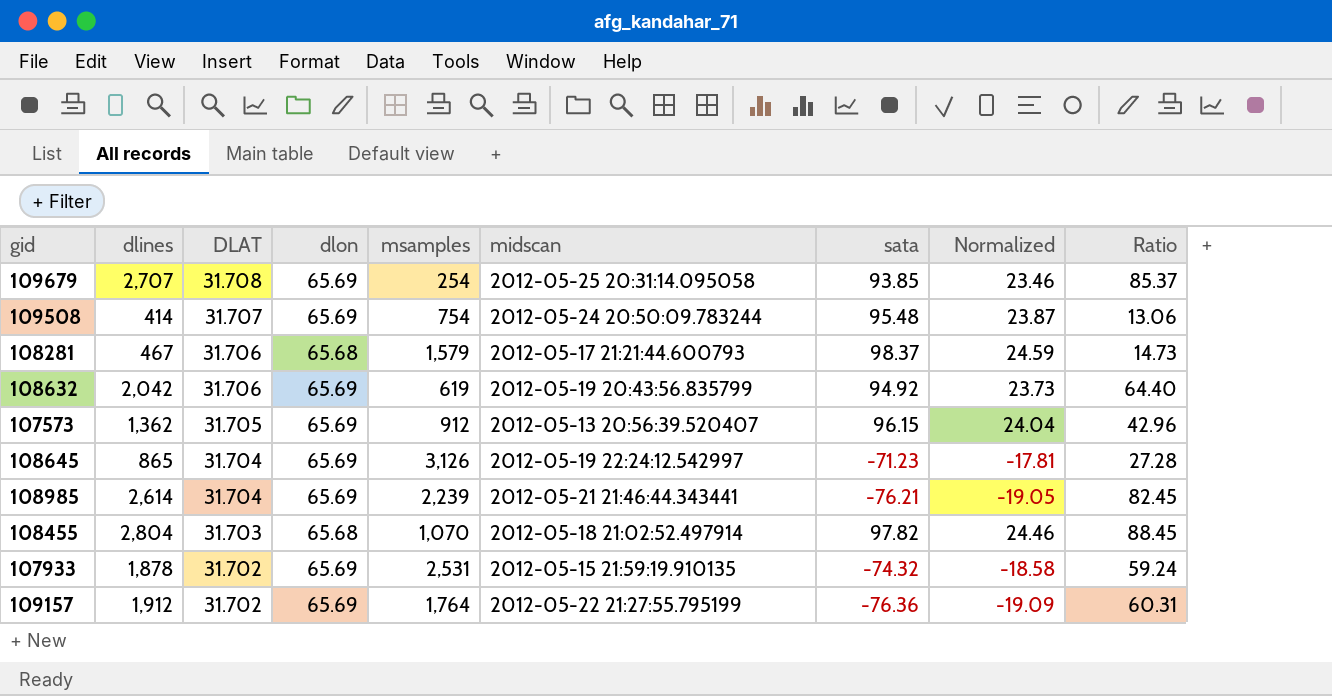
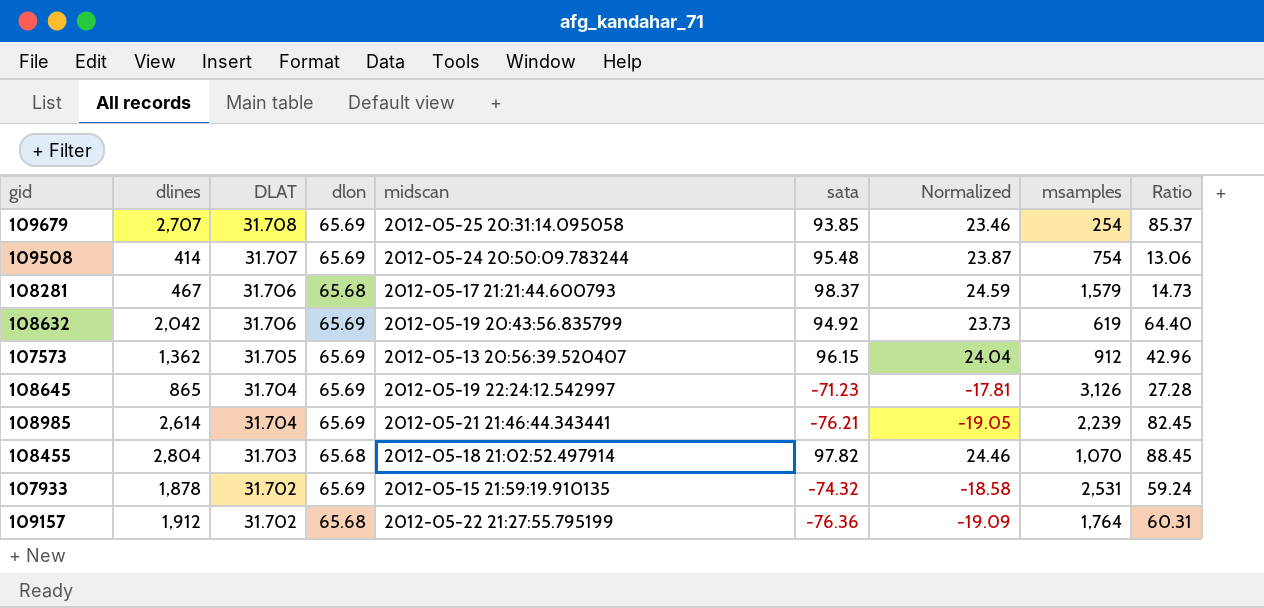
column msamples | position: 5 -> 8
109157 | dlon: 65.69 -> 65.68

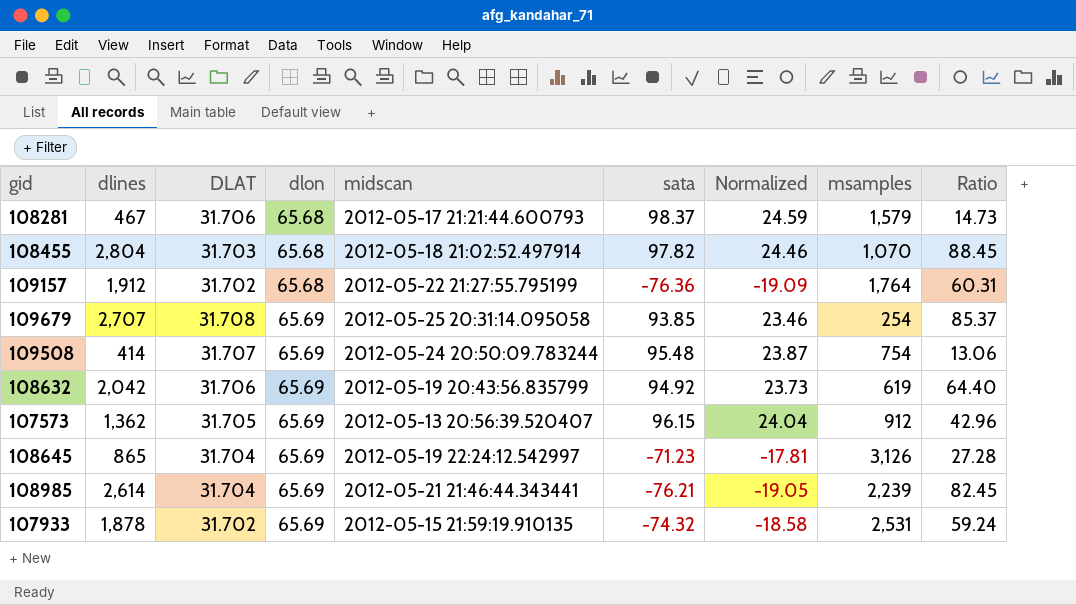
row order: DLAT descending -> dlon ascending

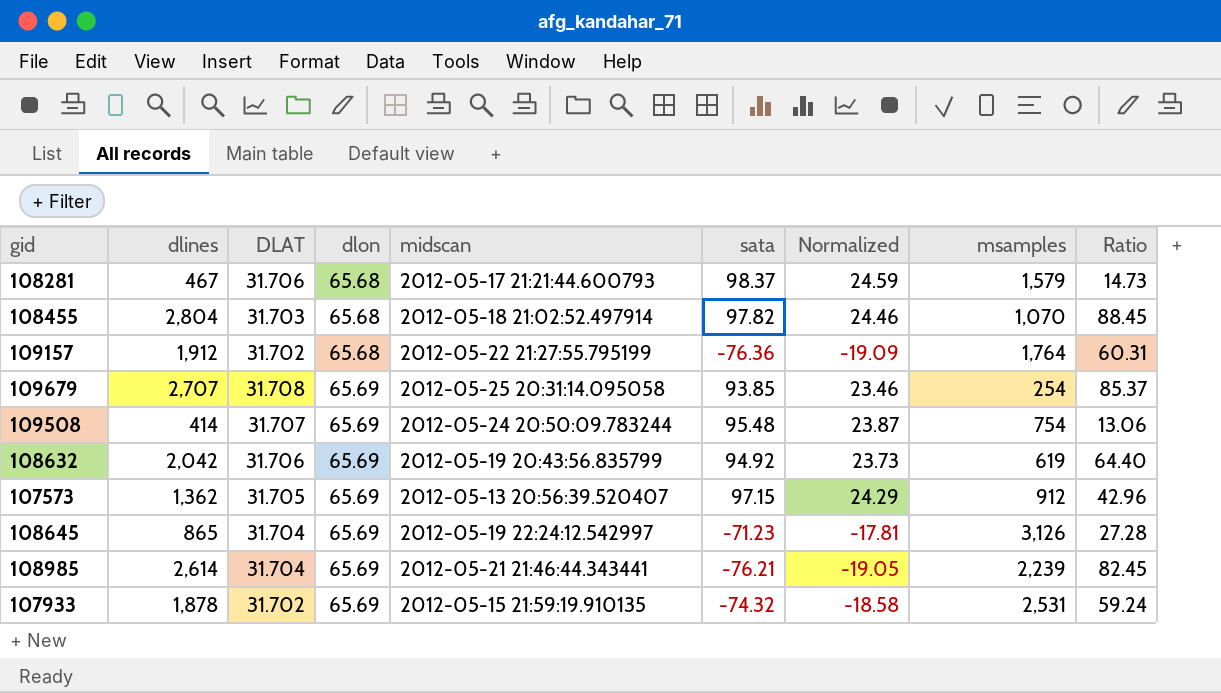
107573 | sata: 96.15 -> 97.15
107573 | Normalized: 24.04 -> 24.29

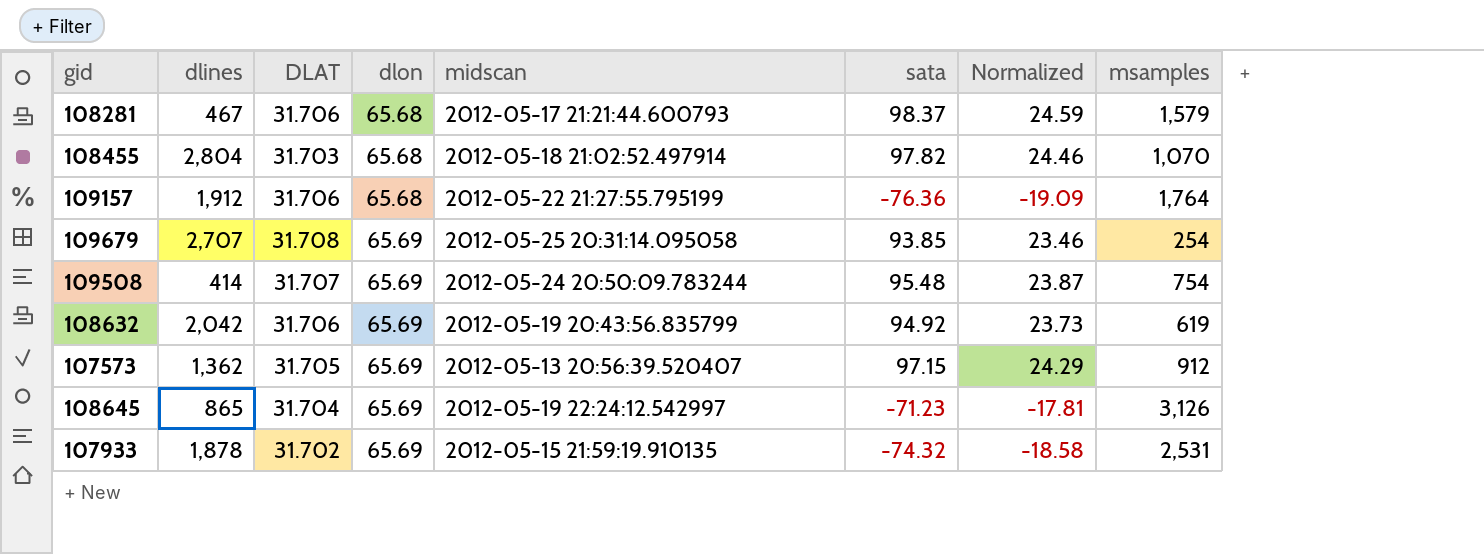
column Ratio | formula: [dlines] / [DLAT] -> none
row 108985: 2,614 | 31.704 | 65.69 | 2012-05-21 21:46:44.343441 | -76.21 | -19.05 | 2,239 | 82.45 -> none
109157 | DLAT: 31.702 -> 31.706

